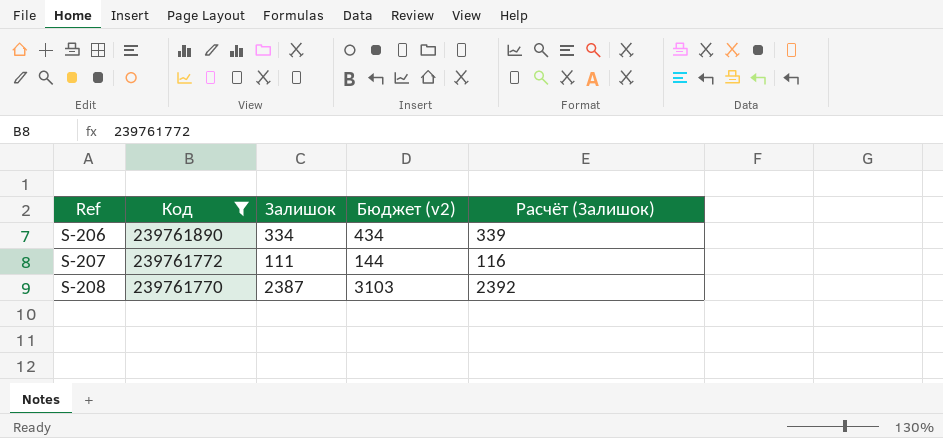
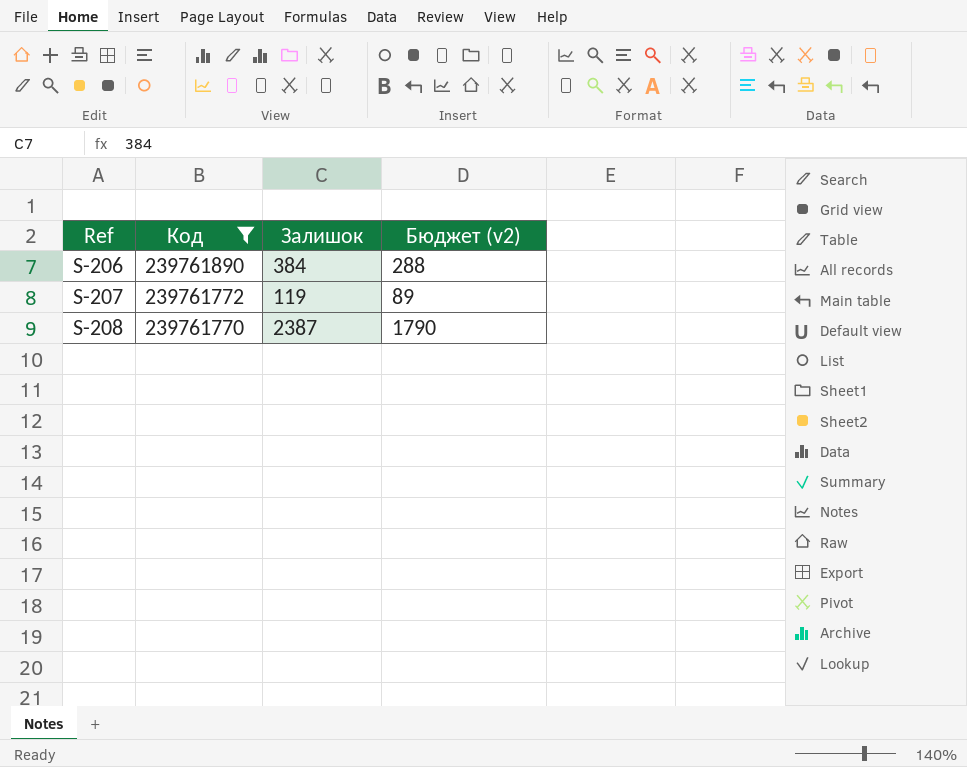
column Расчёт (Залишок) | formula: [Залишок] + 5 -> none
column Бюджет (v2) | formula: [Залишок] * 1,3 -> [Залишок] * 0,75
S-206 | Залишок: 334 -> 384
S-207 | Залишок: 111 -> 119

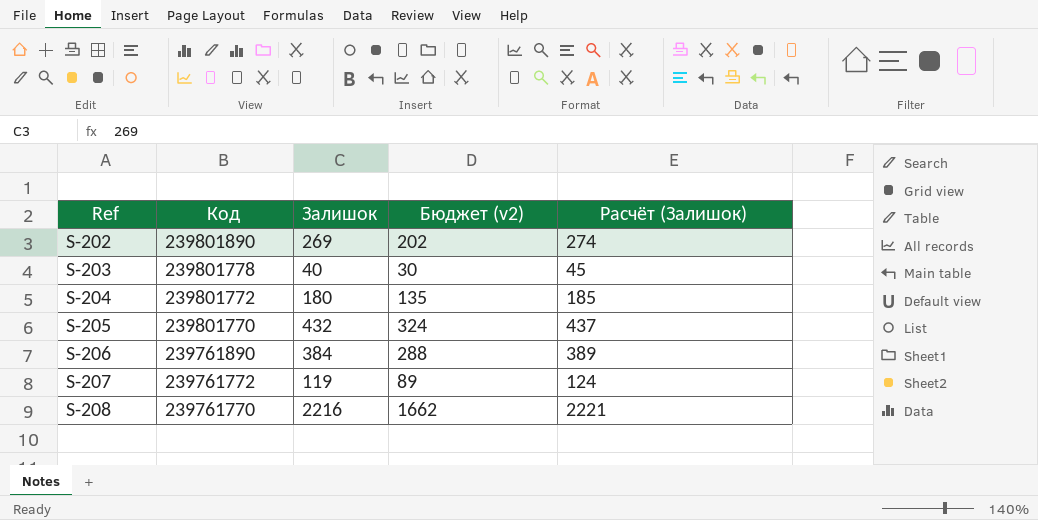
filter: Код <= 239761890 -> none
column Расчёт (Залишок) | formula: none -> [Залишок] + 5
S-208 | Залишок: 2387 -> 2216
S-208 | Бюджет (v2): 1790 -> 1662

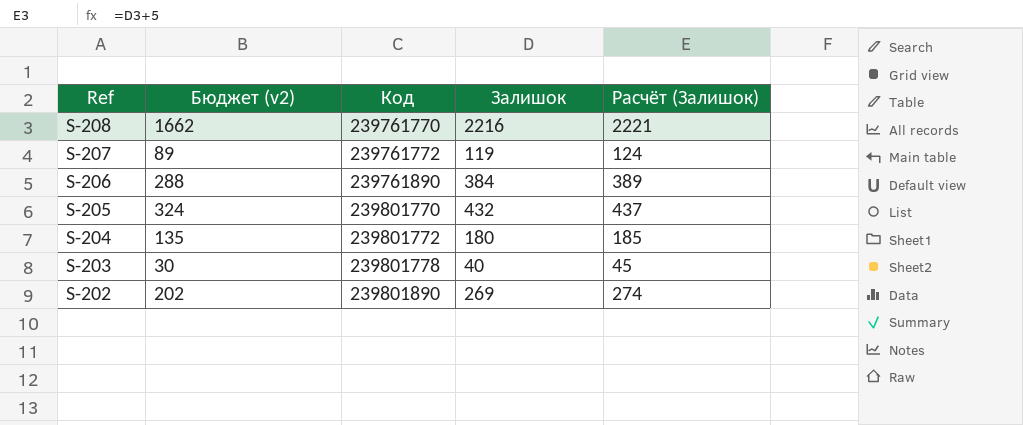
row order: Ref ascending -> Ref descending
column Бюджет (v2) | position: 4 -> 2

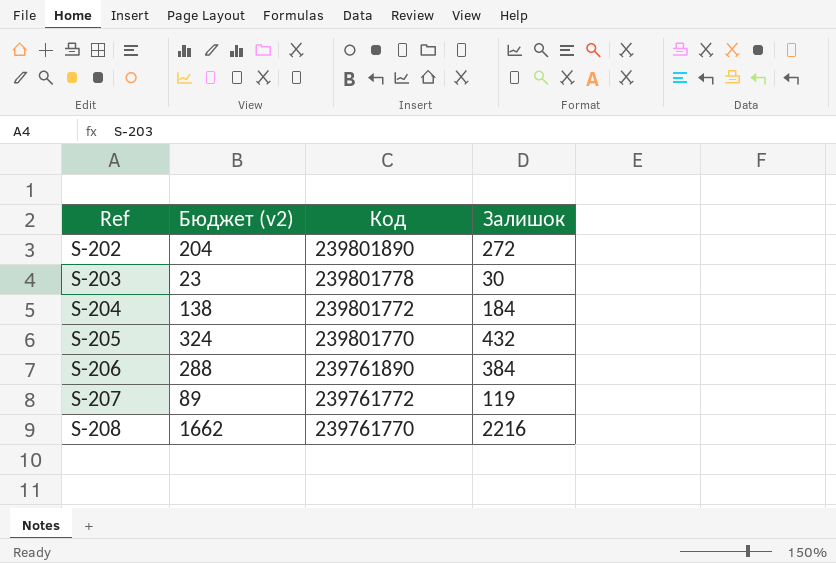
row order: Ref descending -> Ref ascending
column Расчёт (Залишок) | formula: [Залишок] + 5 -> none
S-202 | Бюджет (v2): 202 -> 204
S-202 | Залишок: 269 -> 272
S-203 | Бюджет (v2): 30 -> 23
S-203 | Залишок: 40 -> 30
S-204 | Бюджет (v2): 135 -> 138
S-204 | Залишок: 180 -> 184

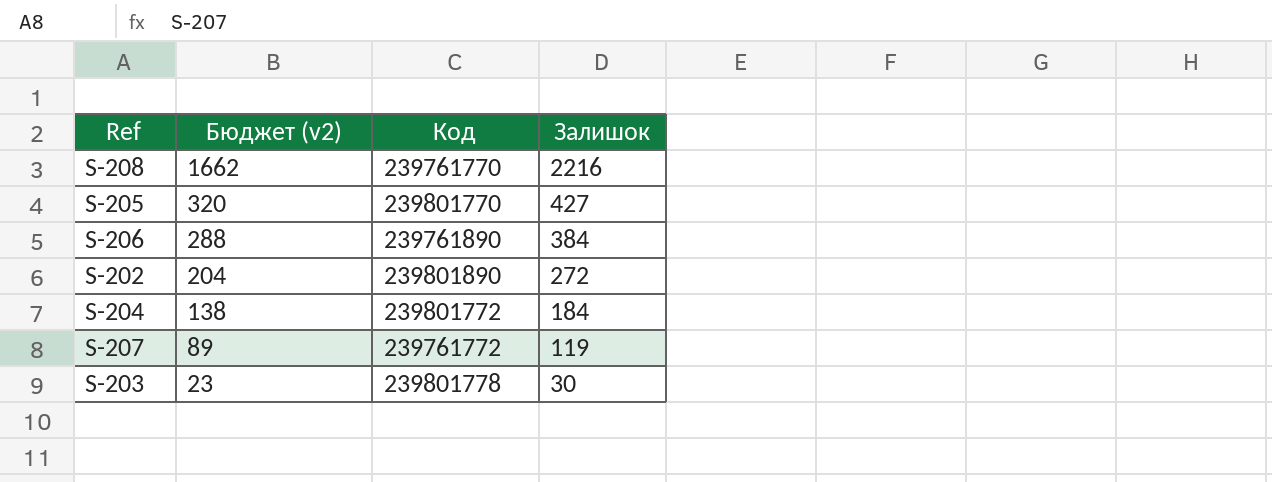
row order: Ref ascending -> Бюджет (v2) descending
S-205 | Бюджет (v2): 324 -> 320
S-205 | Залишок: 432 -> 427

